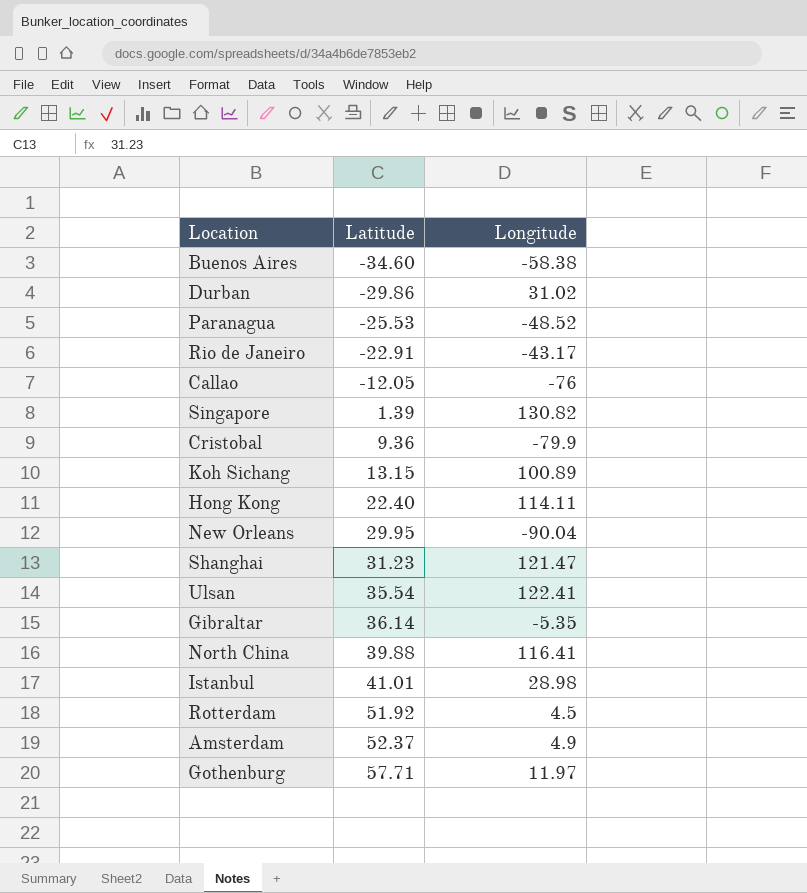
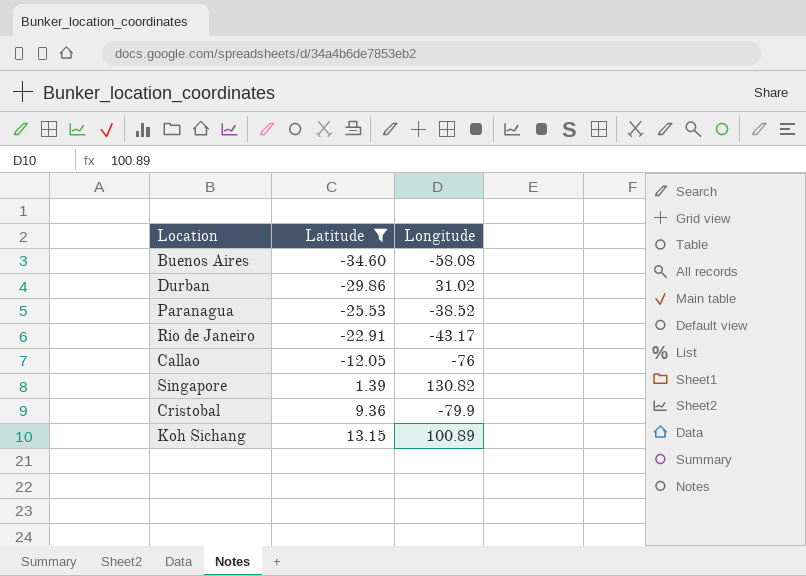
filter: none -> Latitude <= 13.15
Buenos Aires | Longitude: -58.38 -> -58.08
Paranagua | Longitude: -48.52 -> -38.52

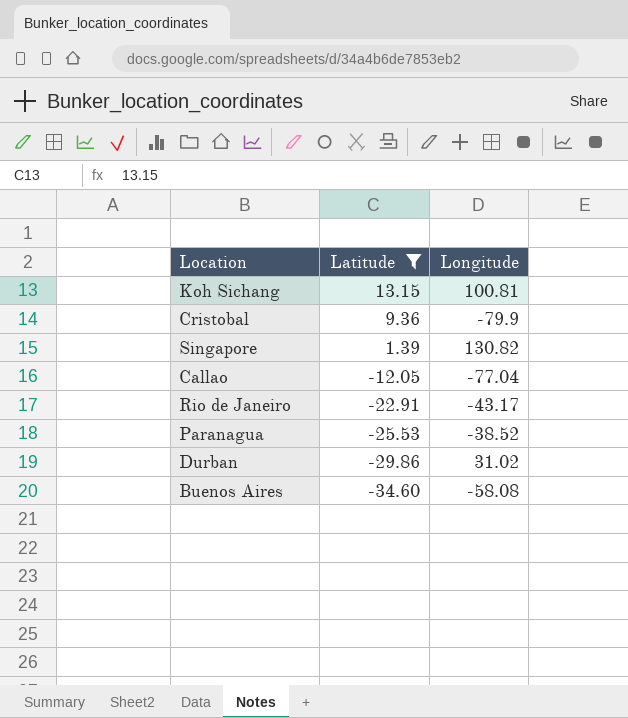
row order: Latitude ascending -> Latitude descending
Koh Sichang | Longitude: 100.89 -> 100.81
Callao | Longitude: -76 -> -77.04

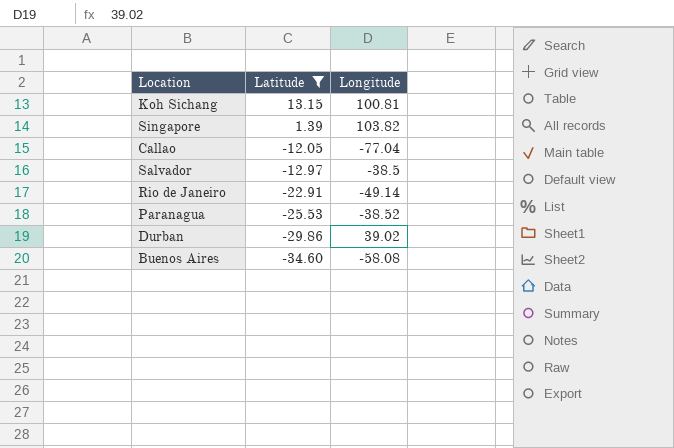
row Cristobal: 9.36 | -79.9 -> none
Singapore | Longitude: 130.82 -> 103.82
row Salvador: none -> -12.97 | -38.5
Rio de Janeiro | Longitude: -43.17 -> -49.14
Durban | Longitude: 31.02 -> 39.02

